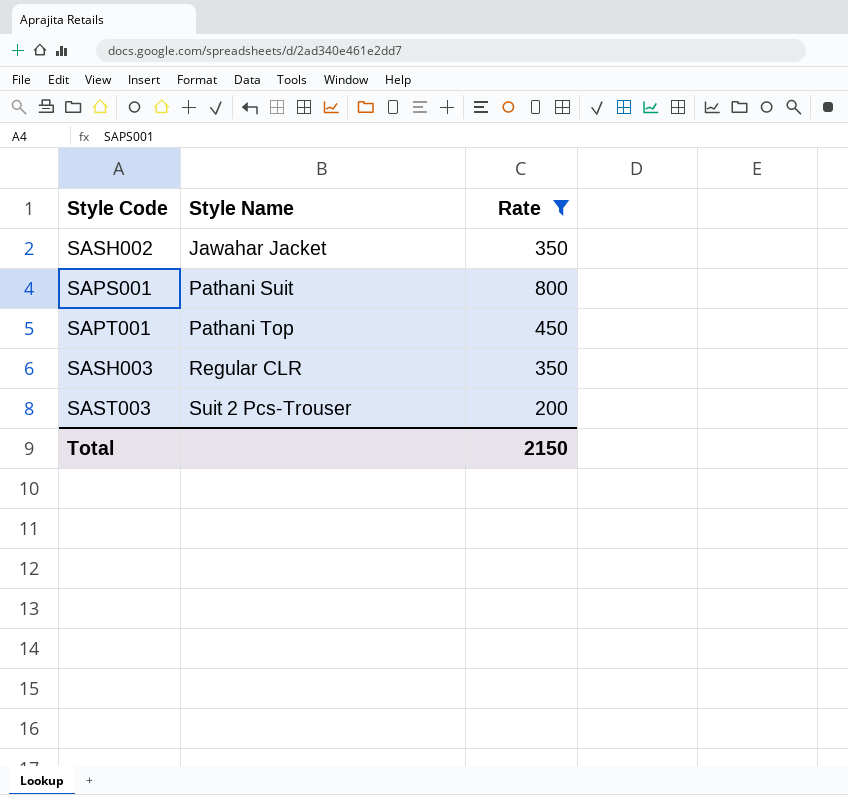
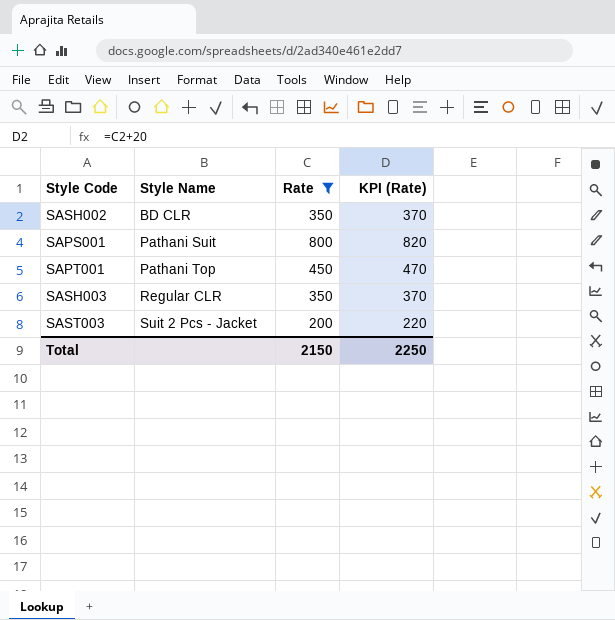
column KPI (Rate) | formula: none -> [Rate] + 20
SASH002 | Style Name: Jawahar Jacket -> BD CLR
SAST003 | Style Name: Suit 2 Pcs-Trouser -> Suit 2 Pcs - Jacket

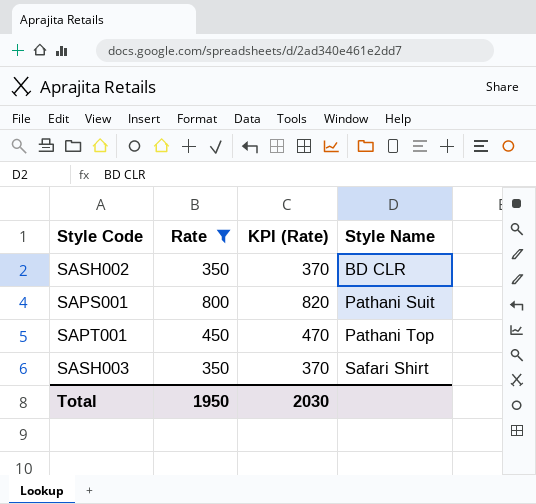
column Style Name | position: 2 -> 4
row SAST003: Suit 2 Pcs - Jacket | 200 | 220 -> none
SASH003 | Style Name: Regular CLR -> Safari Shirt
Total | Rate: 2150 -> 1950
Total | KPI (Rate): 2250 -> 2030

